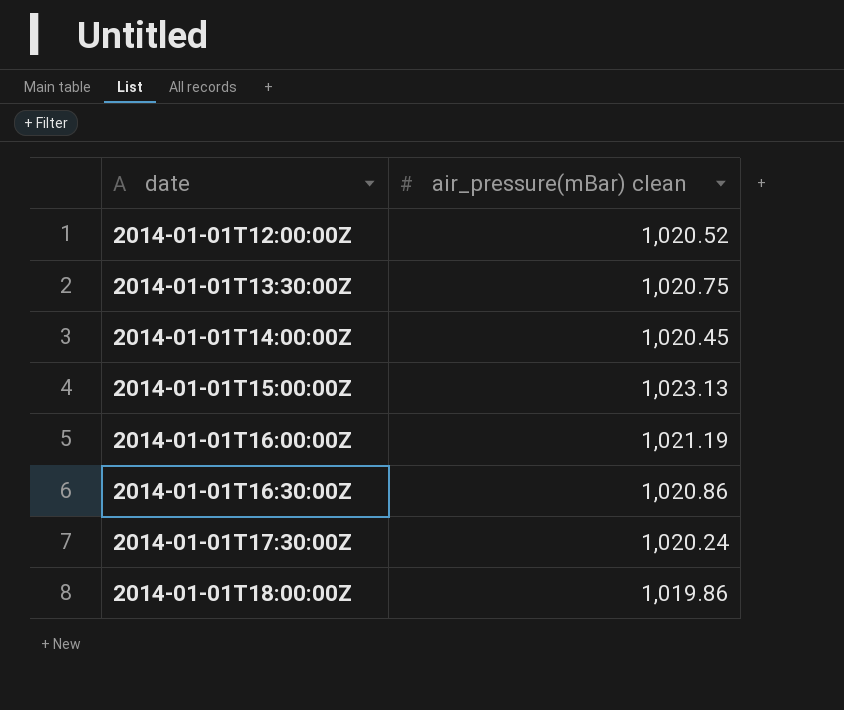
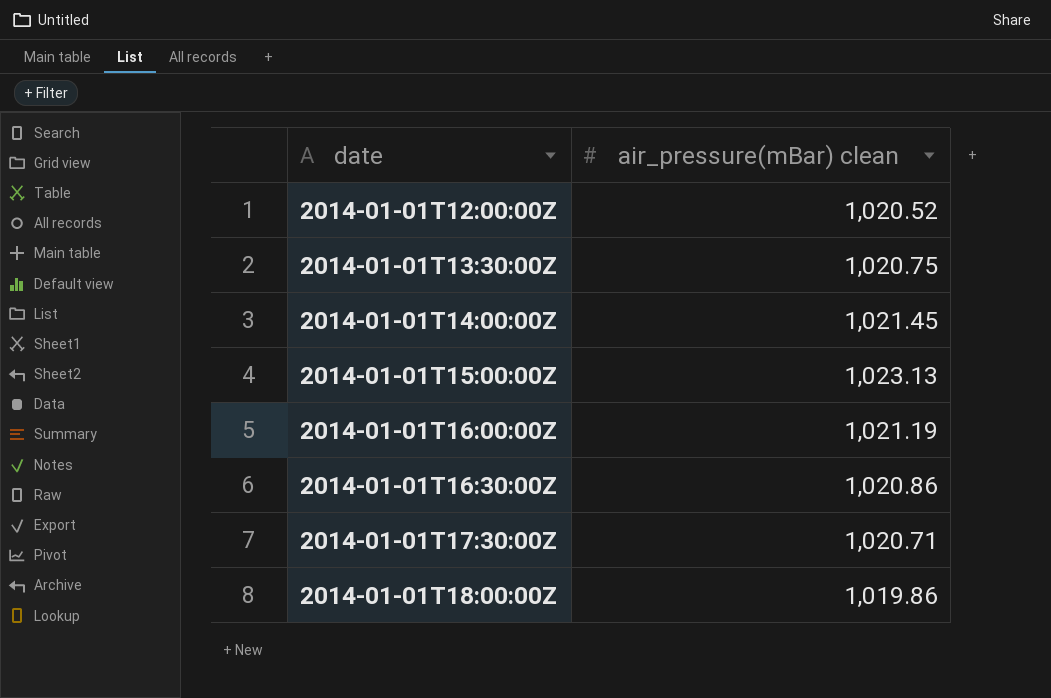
2014-01-01T14:00:00Z | air_pressure(mBar) clean: 1,020.45 -> 1,021.45
2014-01-01T17:30:00Z | air_pressure(mBar) clean: 1,020.24 -> 1,020.71

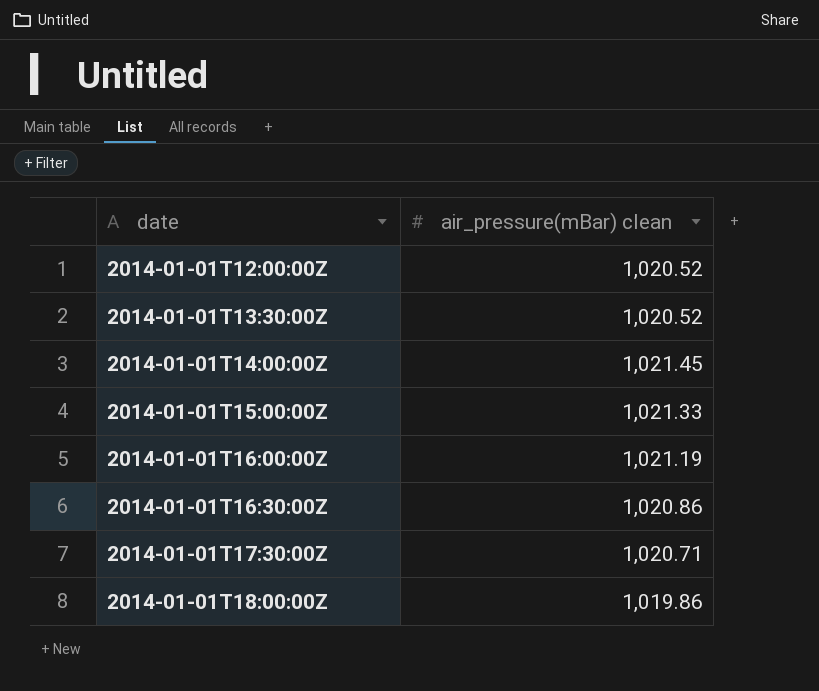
2014-01-01T13:30:00Z | air_pressure(mBar) clean: 1,020.75 -> 1,020.52
2014-01-01T15:00:00Z | air_pressure(mBar) clean: 1,023.13 -> 1,021.33

